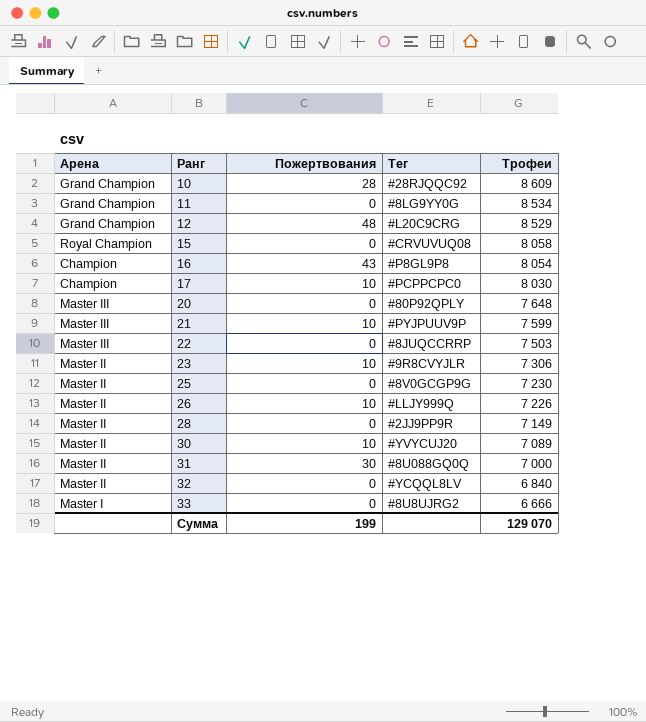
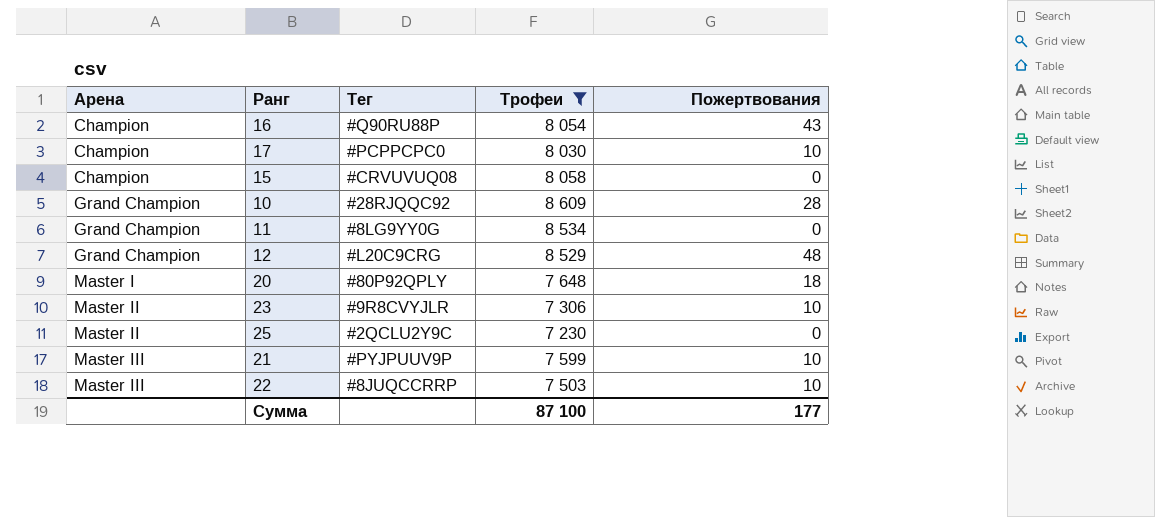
filter: none -> Трофеи >= 7 230
row order: Ранг ascending -> Арена ascending
column Пожертвования | position: 3 -> 5
16 | Тег: #P8GL9P8 -> #Q90RU88P
15 | Арена: Royal Champion -> Champion
20 | Арена: Master III -> Master I
20 | Пожертвования: 0 -> 18
25 | Тег: #8V0GCGP9G -> #2QCLU2Y9C
22 | Пожертвования: 0 -> 10
Сумма | Трофеи: 129 070 -> 87 100
Сумма | Пожертвования: 199 -> 177

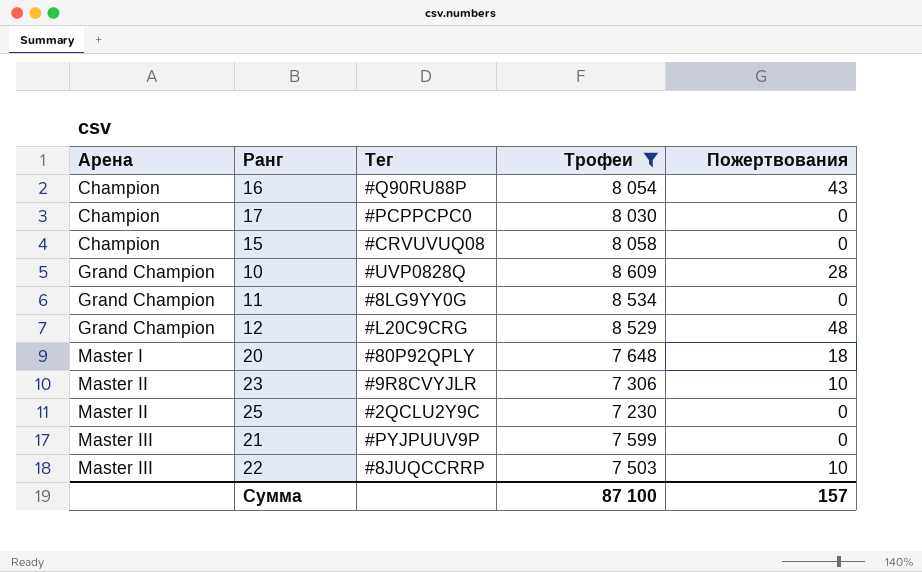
17 | Пожертвования: 10 -> 0
10 | Тег: #28RJQQC92 -> #UVP0828Q
21 | Пожертвования: 10 -> 0
Сумма | Пожертвования: 177 -> 157

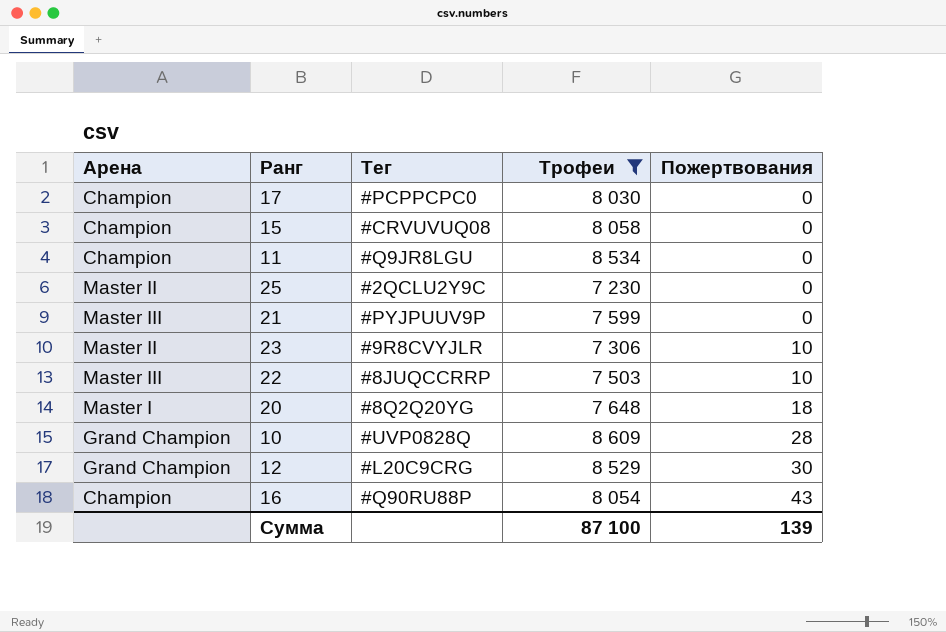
row order: Арена ascending -> Пожертвования ascending
11 | Арена: Grand Champion -> Champion
11 | Тег: #8LG9YY0G -> #Q9JR8LGU
20 | Тег: #80P92QPLY -> #8Q2Q20YG
12 | Пожертвования: 48 -> 30
Сумма | Пожертвования: 157 -> 139

